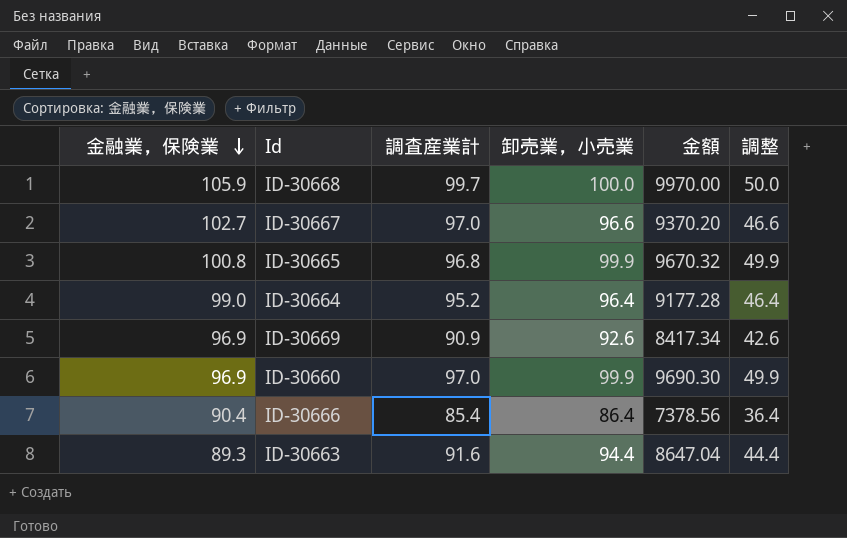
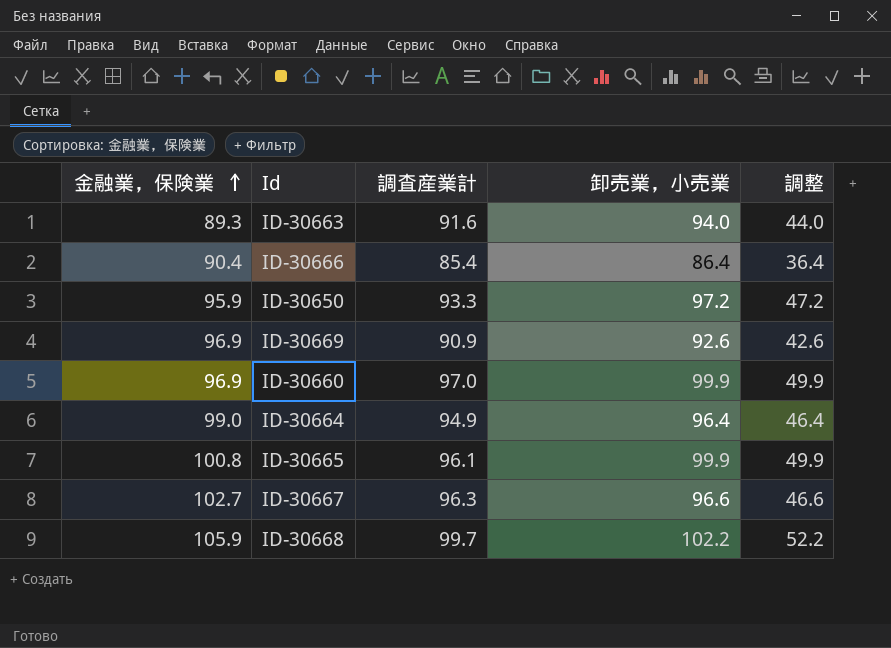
row order: 金融業，保険業 descending -> 金融業，保険業 ascending
column 金額 | formula: [調査産業計] * [卸売業，小売業] -> none
ID-30663 | 卸売業，小売業: 94.4 -> 94.0
ID-30663 | 調整: 44.4 -> 44.0
row ID-30650: none -> 95.9 | 93.3 | 97.2 | 47.2
ID-30664 | 調査産業計: 95.2 -> 94.9
ID-30665 | 調査産業計: 96.8 -> 96.1
ID-30667 | 調査産業計: 97.0 -> 96.3
ID-30668 | 卸売業，小売業: 100.0 -> 102.2
ID-30668 | 調整: 50.0 -> 52.2

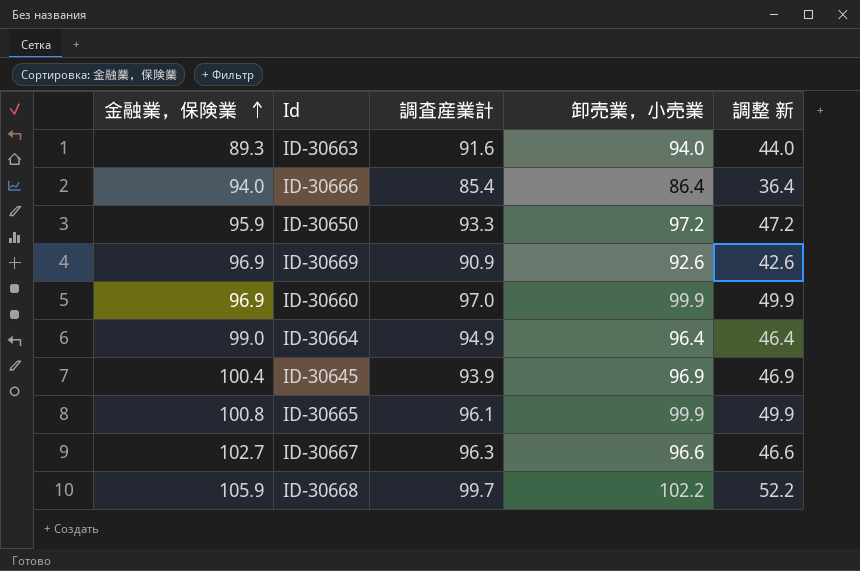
column name: 調整 -> 調整 新
ID-30666 | 金融業，保険業: 90.4 -> 94.0
row ID-30645: none -> 100.4 | 93.9 | 96.9 | 46.9

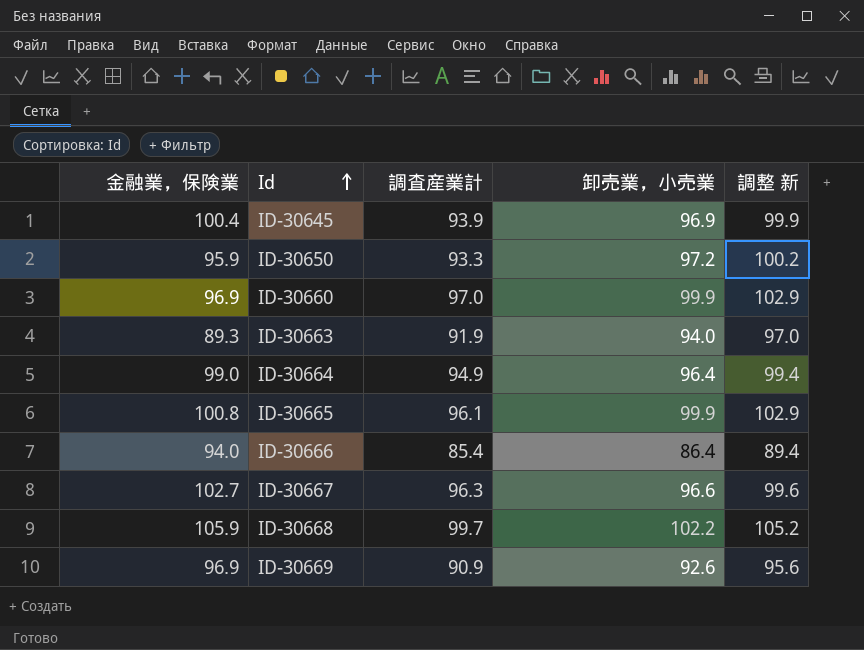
row order: 金融業，保険業 ascending -> Id ascending
column 調整 新 | formula: [卸売業，小売業] - 50 -> [卸売業，小売業] + 3
ID-30663 | 調査産業計: 91.6 -> 91.9

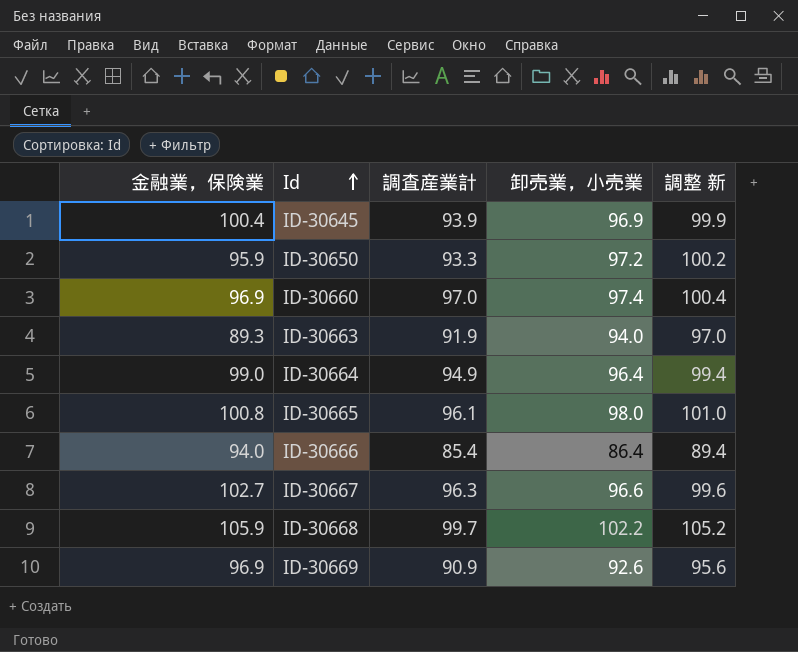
ID-30660 | 卸売業，小売業: 99.9 -> 97.4
ID-30660 | 調整 新: 102.9 -> 100.4
ID-30665 | 卸売業，小売業: 99.9 -> 98.0
ID-30665 | 調整 新: 102.9 -> 101.0

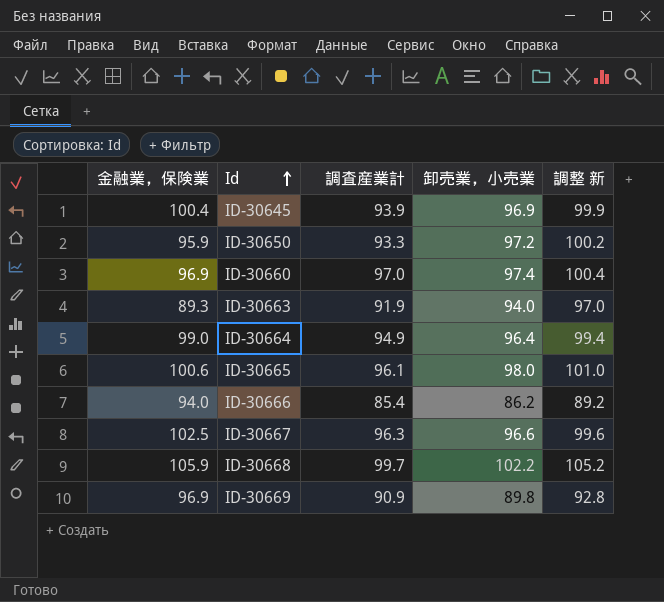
ID-30665 | 金融業，保険業: 100.8 -> 100.6
ID-30666 | 卸売業，小売業: 86.4 -> 86.2
ID-30666 | 調整 新: 89.4 -> 89.2
ID-30667 | 金融業，保険業: 102.7 -> 102.5
ID-30669 | 卸売業，小売業: 92.6 -> 89.8
ID-30669 | 調整 新: 95.6 -> 92.8

